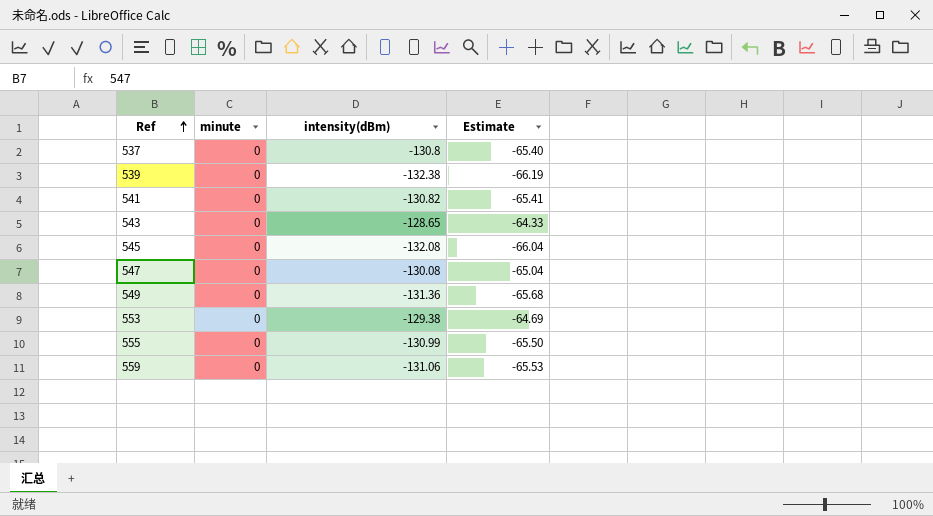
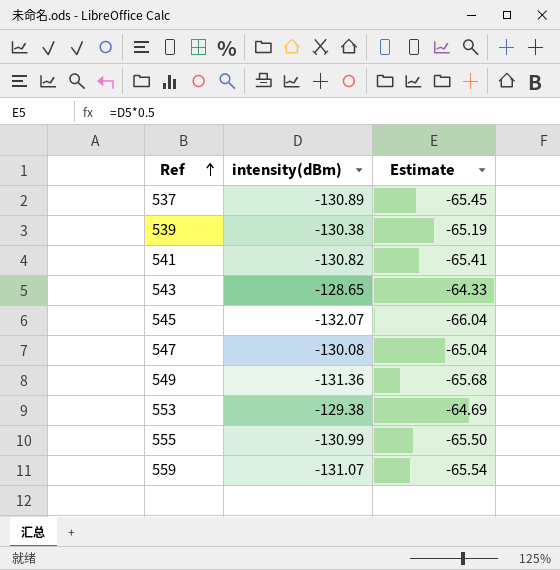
column minute | position: 2 -> none
537 | intensity(dBm): -130.8 -> -130.89
537 | Estimate: -65.40 -> -65.45
539 | intensity(dBm): -132.38 -> -130.38
539 | Estimate: -66.19 -> -65.19
545 | intensity(dBm): -132.08 -> -132.07
559 | intensity(dBm): -131.06 -> -131.07
559 | Estimate: -65.53 -> -65.54

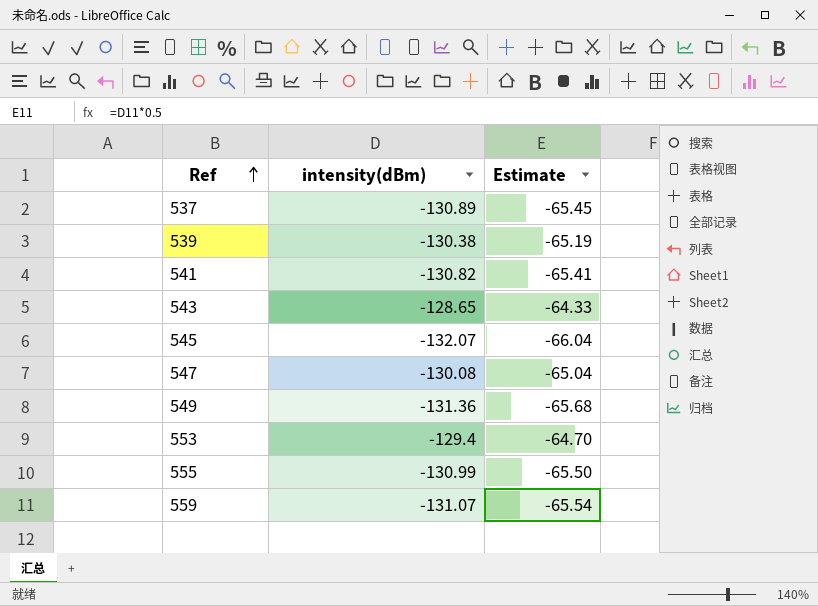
553 | intensity(dBm): -129.38 -> -129.4
553 | Estimate: -64.69 -> -64.70

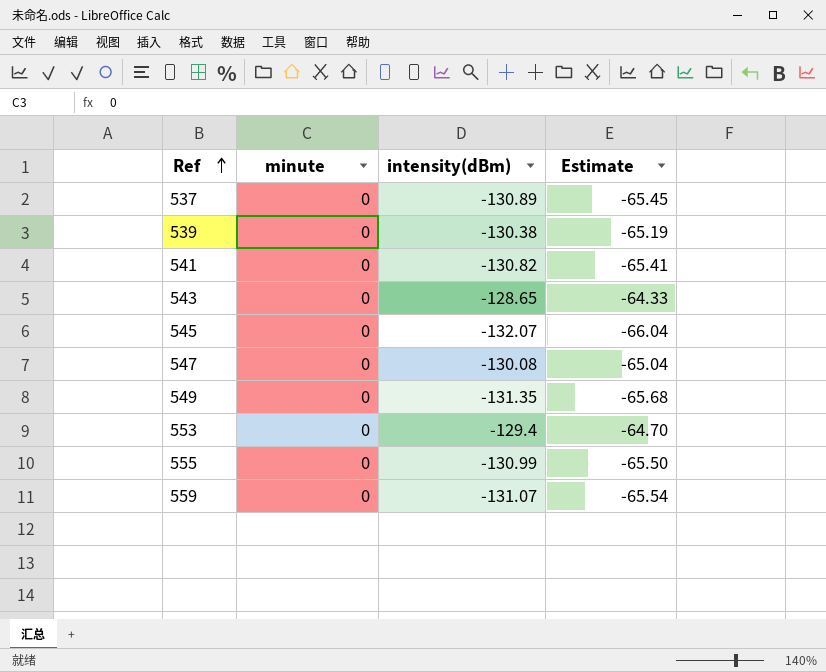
column minute | position: none -> 2
549 | intensity(dBm): -131.36 -> -131.35

